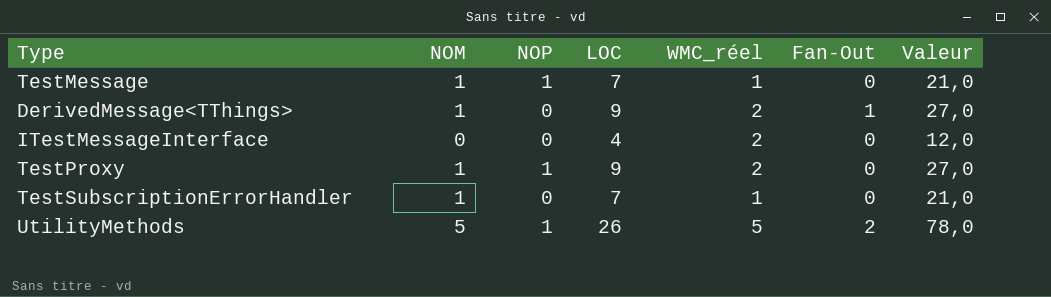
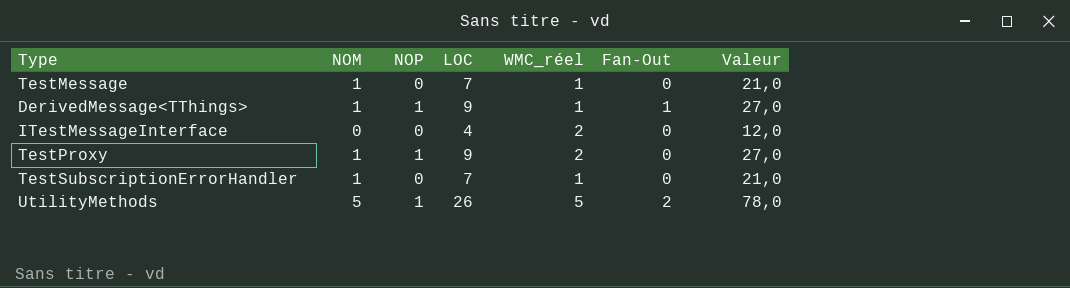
TestMessage | NOP: 1 -> 0
DerivedMessage<TThings> | NOP: 0 -> 1
DerivedMessage<TThings> | WMC_réel: 2 -> 1

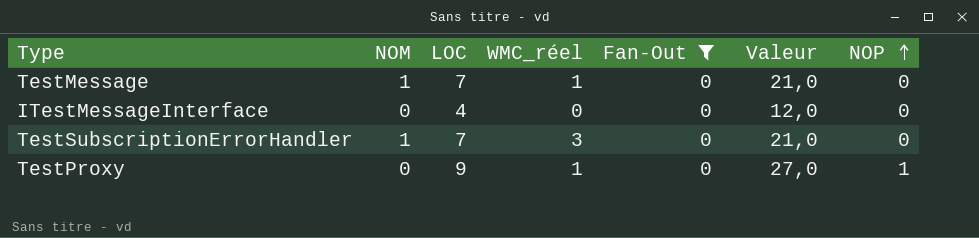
filter: none -> Fan-Out = 0
row order: none -> NOP ascending
column NOP | position: 3 -> 7
ITestMessageInterface | WMC_réel: 2 -> 0
TestSubscriptionErrorHandler | WMC_réel: 1 -> 3
TestProxy | NOM: 1 -> 0
TestProxy | WMC_réel: 2 -> 1

